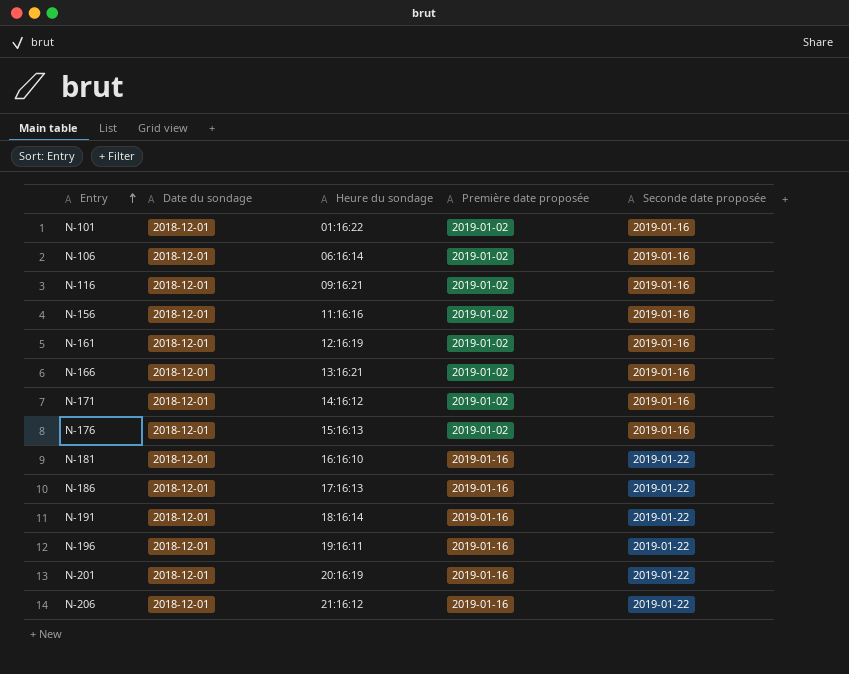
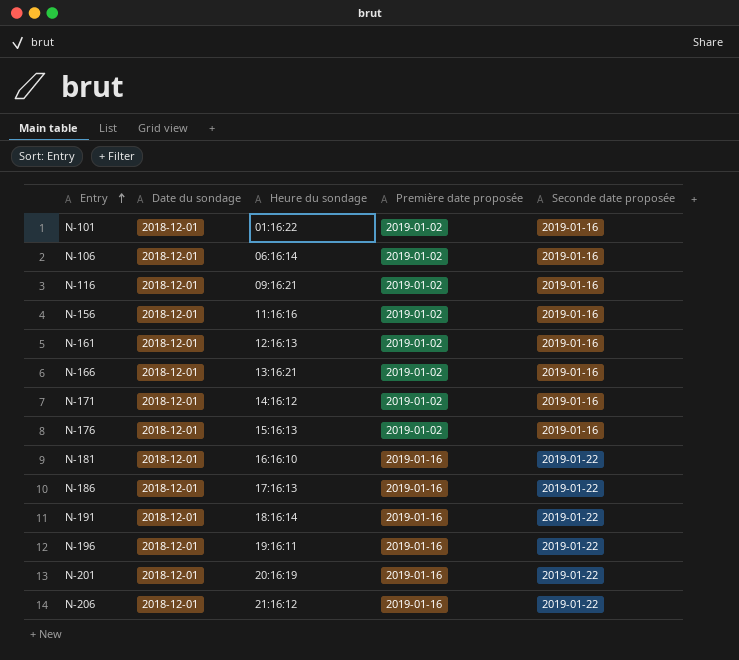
N-161 | Heure du sondage: 12:16:19 -> 12:16:13

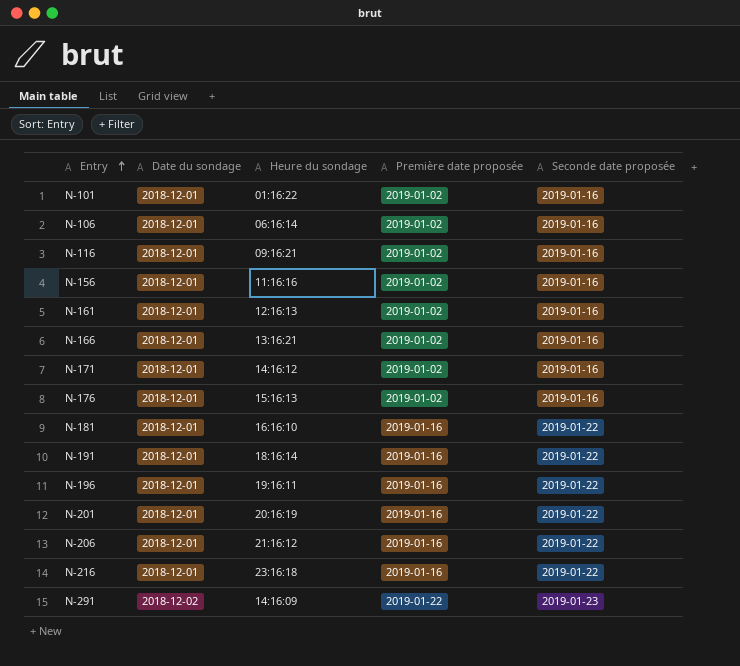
row N-186: 2018-12-01 | 17:16:13 | 2019-01-16 | 2019-01-22 -> none
row N-216: none -> 2018-12-01 | 23:16:18 | 2019-01-16 | 2019-01-22
row N-291: none -> 2018-12-02 | 14:16:09 | 2019-01-22 | 2019-01-23

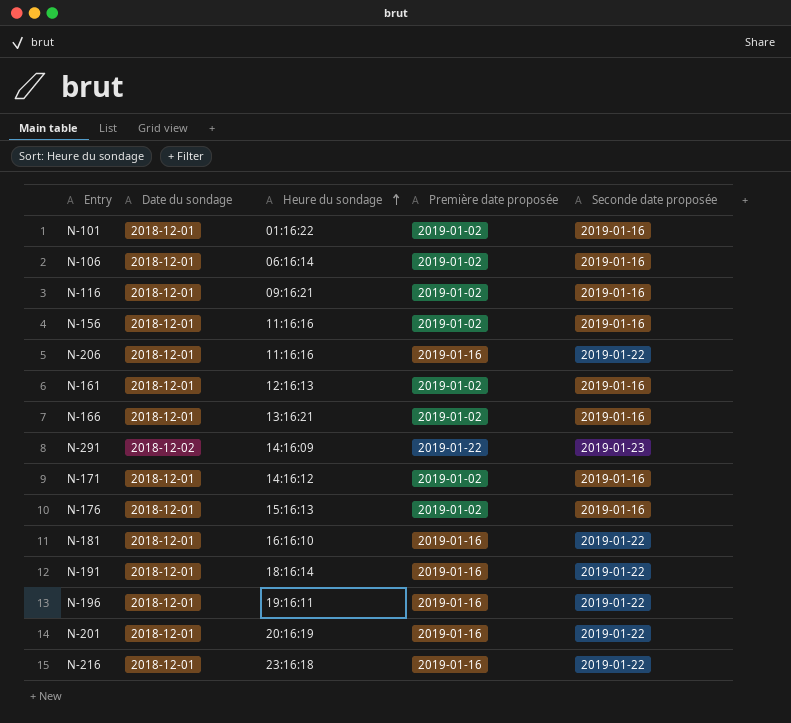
row order: Entry ascending -> Heure du sondage ascending
N-206 | Heure du sondage: 21:16:12 -> 11:16:16

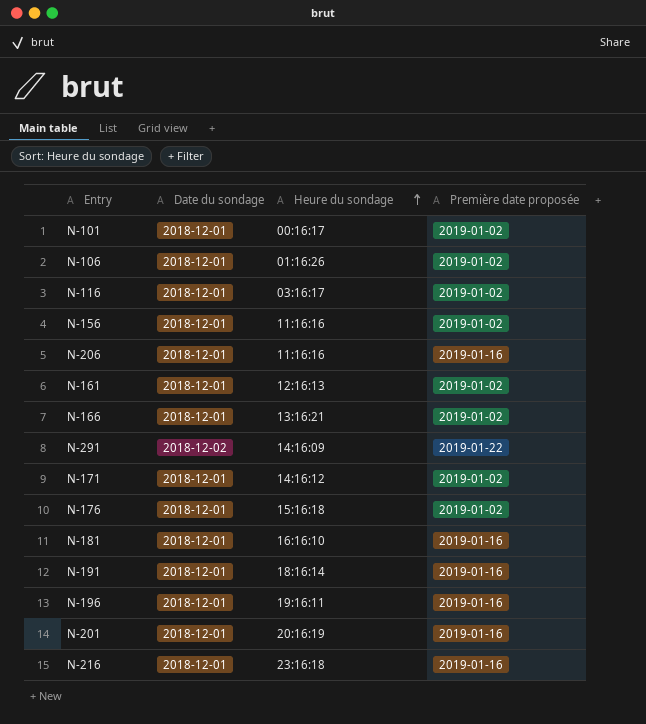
column Seconde date proposée | position: 5 -> none
N-101 | Heure du sondage: 01:16:22 -> 00:16:17
N-106 | Heure du sondage: 06:16:14 -> 01:16:26
N-116 | Heure du sondage: 09:16:21 -> 03:16:17
N-176 | Heure du sondage: 15:16:13 -> 15:16:18

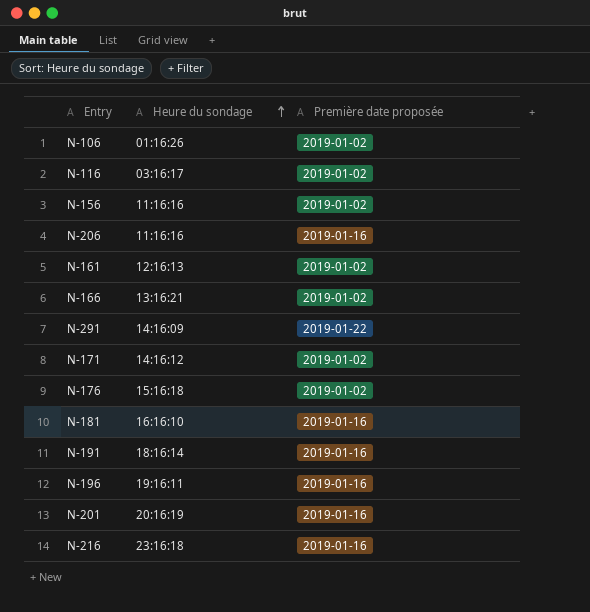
column Date du sondage | position: 2 -> none
row N-101: 2018-12-01 | 00:16:17 | 2019-01-02 -> none

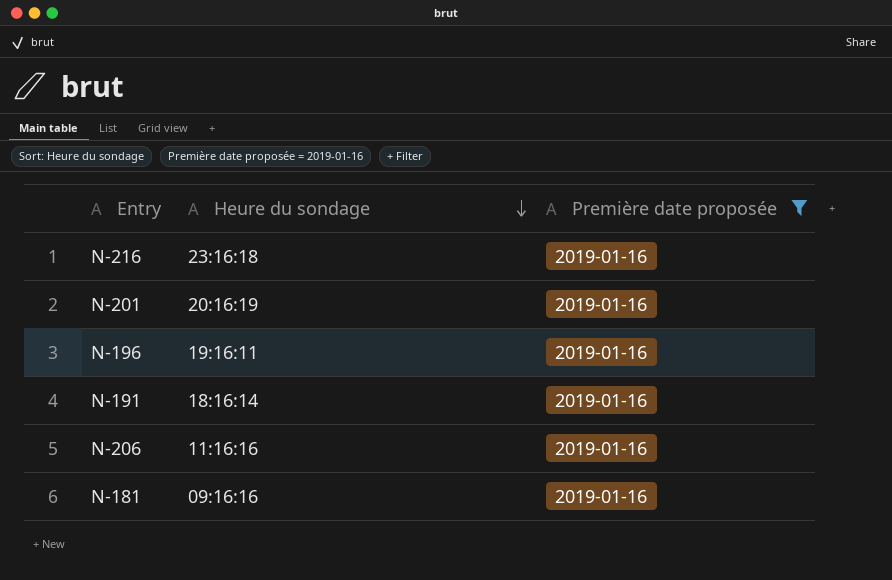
filter: none -> Première date proposée = 2019-01-16
row order: Heure du sondage ascending -> Heure du sondage descending
N-181 | Heure du sondage: 16:16:10 -> 09:16:16

